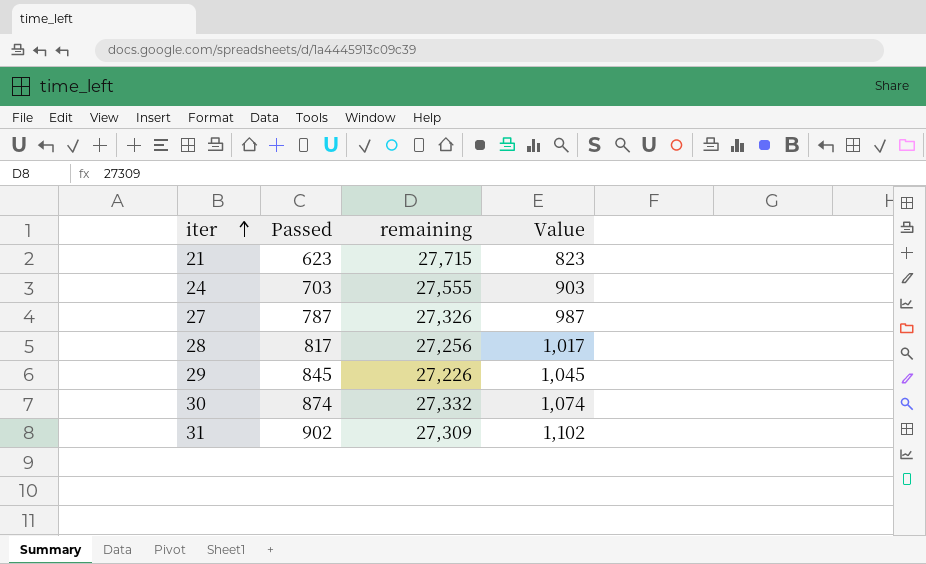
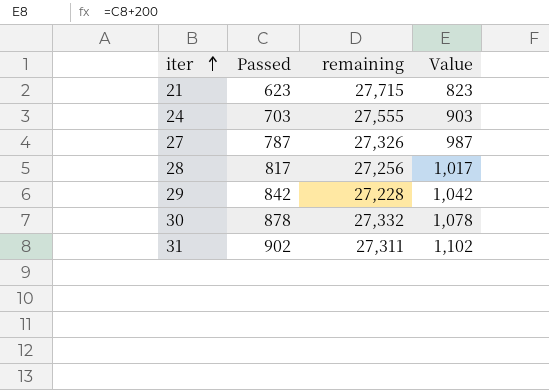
29 | Passed: 845 -> 842
29 | remaining: 27,226 -> 27,228
29 | Value: 1,045 -> 1,042
30 | Passed: 874 -> 878
30 | Value: 1,074 -> 1,078
31 | remaining: 27,309 -> 27,311

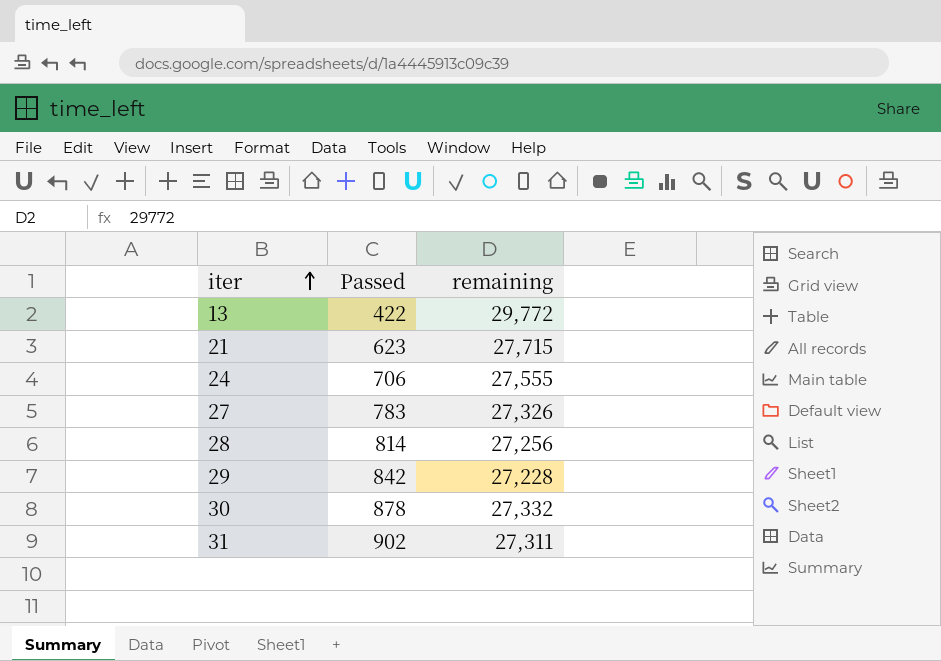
column Value | formula: [Passed] + 200 -> none
row 13: none -> 422 | 29,772
24 | Passed: 703 -> 706
27 | Passed: 787 -> 783
28 | Passed: 817 -> 814

